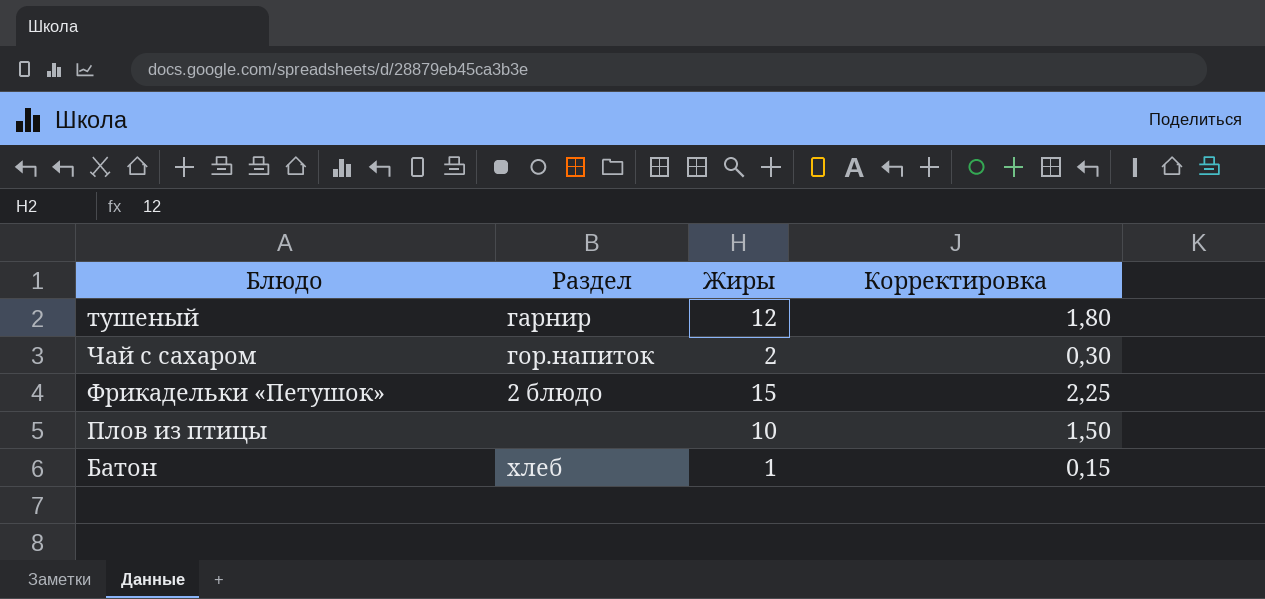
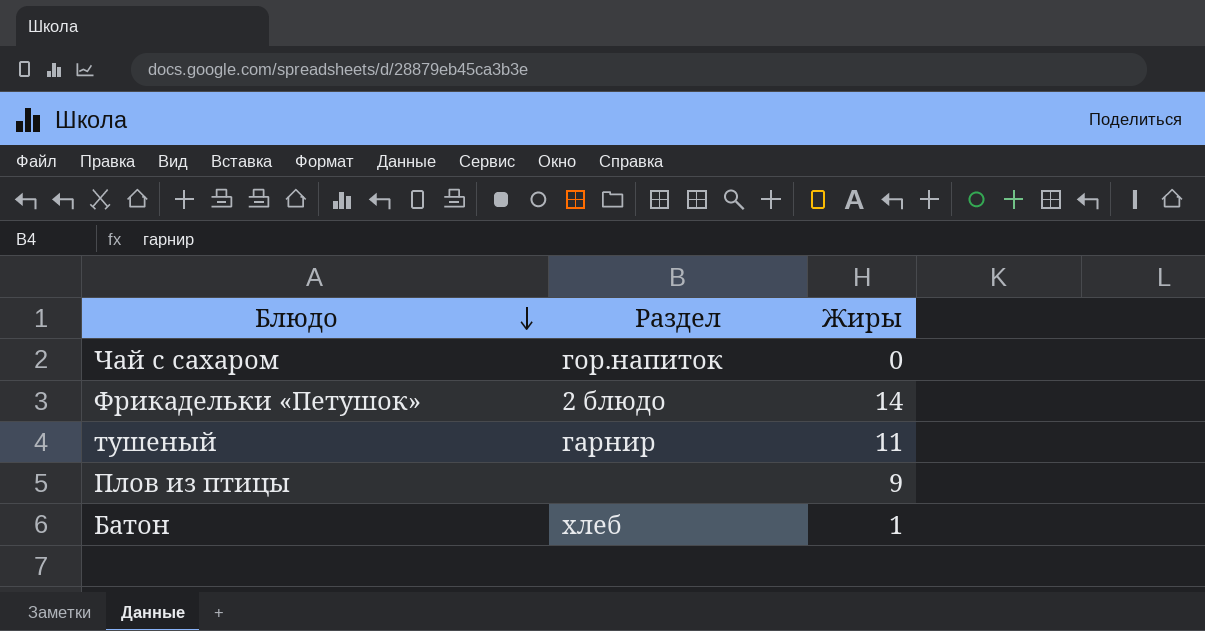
row order: none -> Блюдо descending
column Корректировка | formula: [Жиры] * 0,15 -> none
Чай с сахаром | Жиры: 2 -> 0
Фрикадельки «Петушок» | Жиры: 15 -> 14
тушеный | Жиры: 12 -> 11
Плов из птицы | Жиры: 10 -> 9

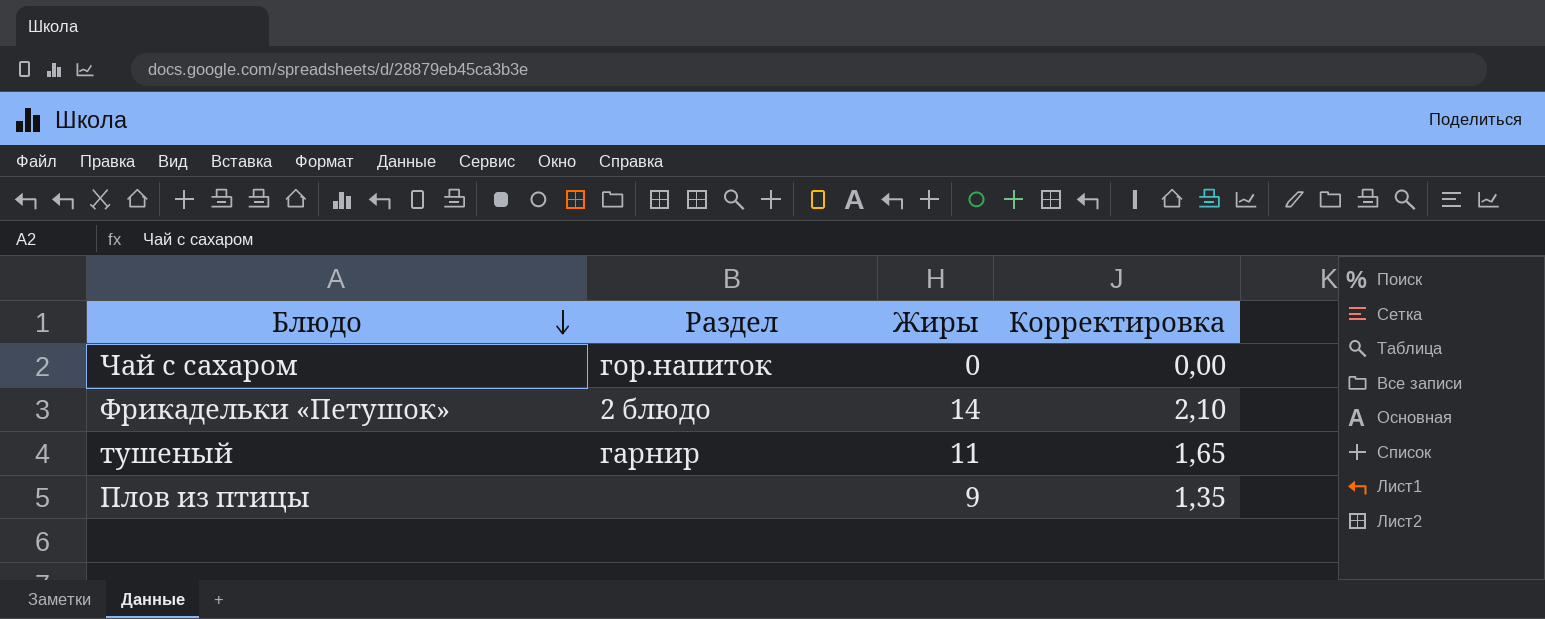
column Корректировка | formula: none -> [Жиры] * 0,15
row Батон: хлеб | 1 -> none

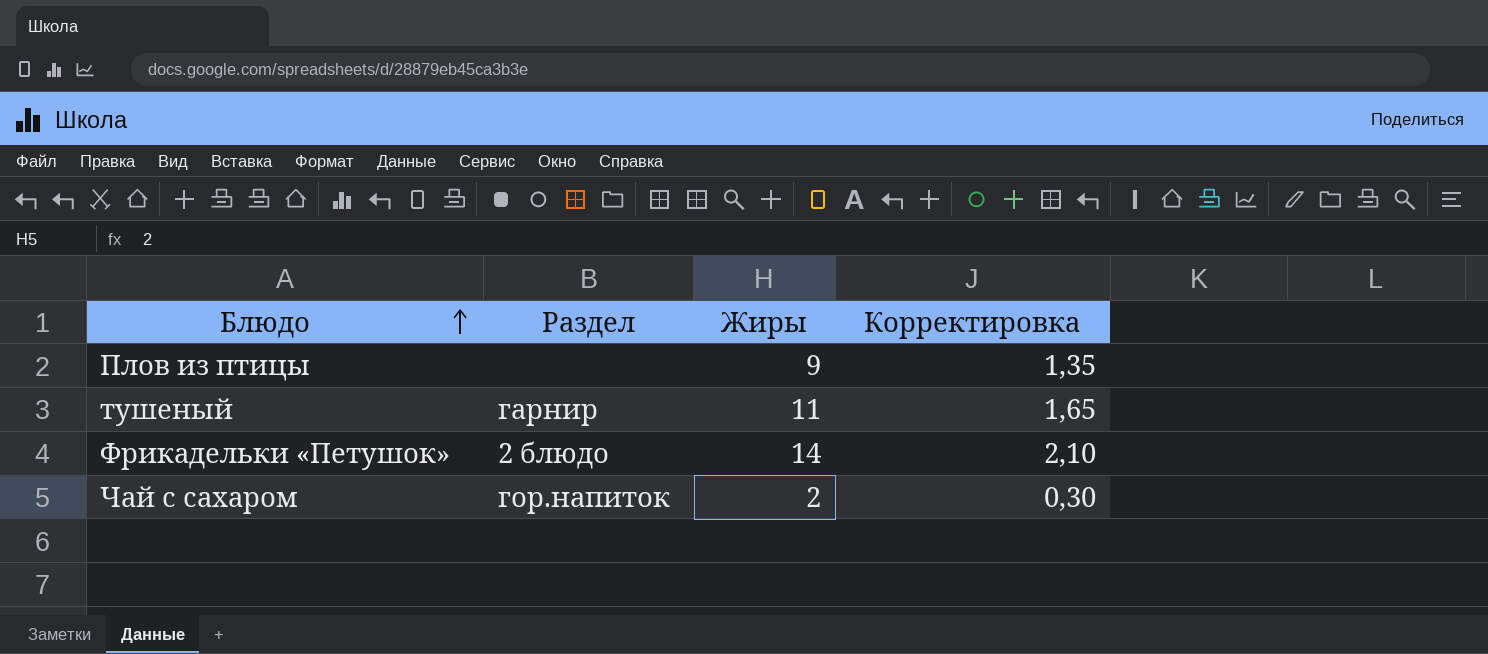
row order: Блюдо descending -> Блюдо ascending
Чай с сахаром | Жиры: 0 -> 2
Чай с сахаром | Корректировка: 0,00 -> 0,30

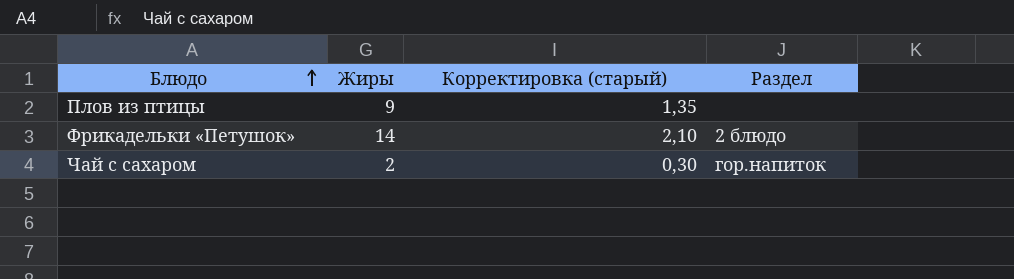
column name: Корректировка -> Корректировка (старый)
column Раздел | position: 2 -> 4
row тушеный: гарнир | 11 | 1,65 -> none

